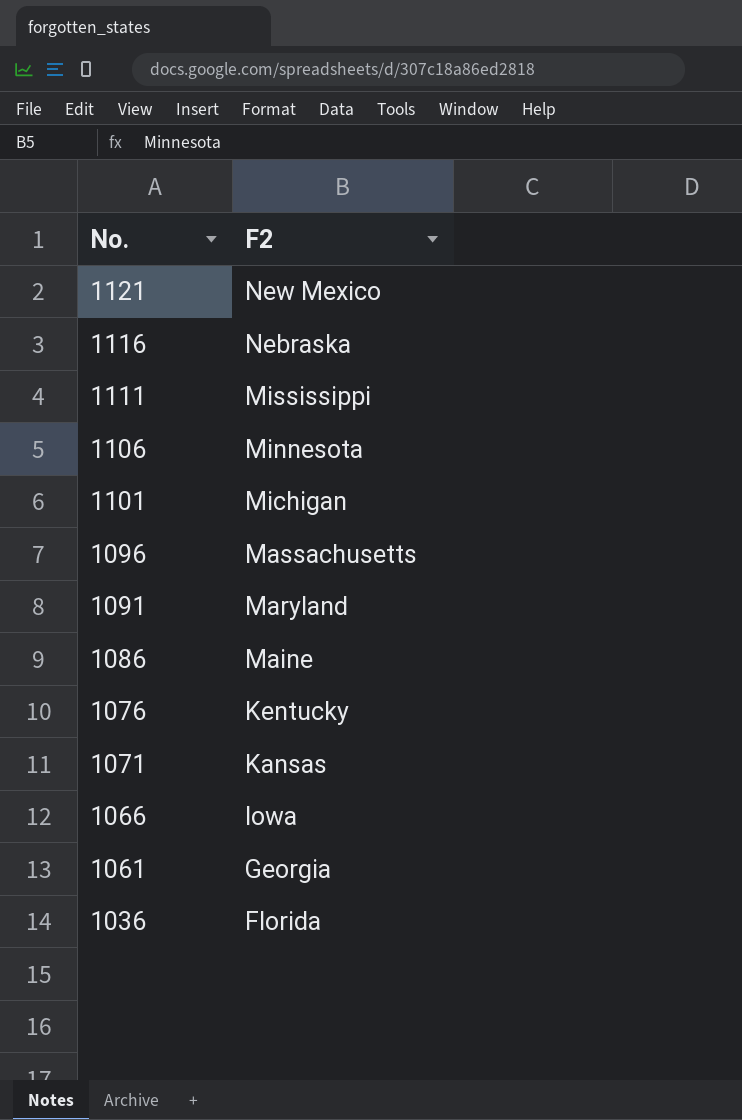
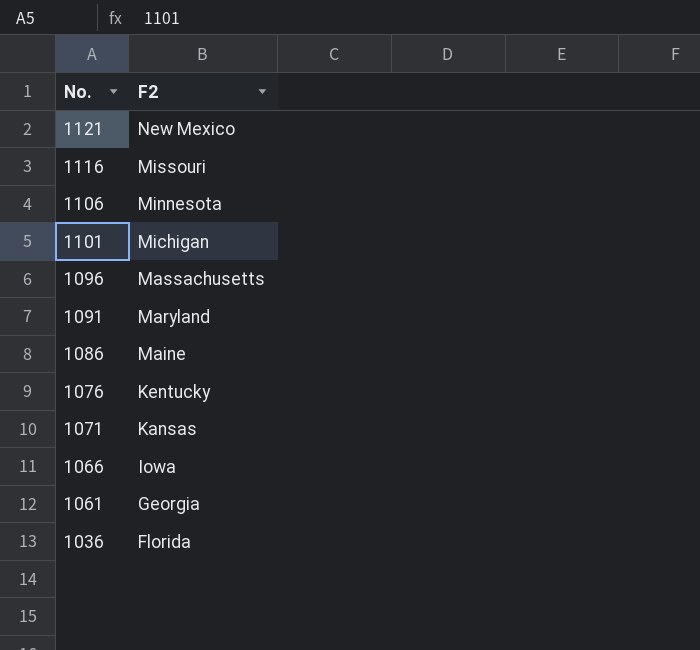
row 1111: Mississippi -> none
1116 | F2: Nebraska -> Missouri

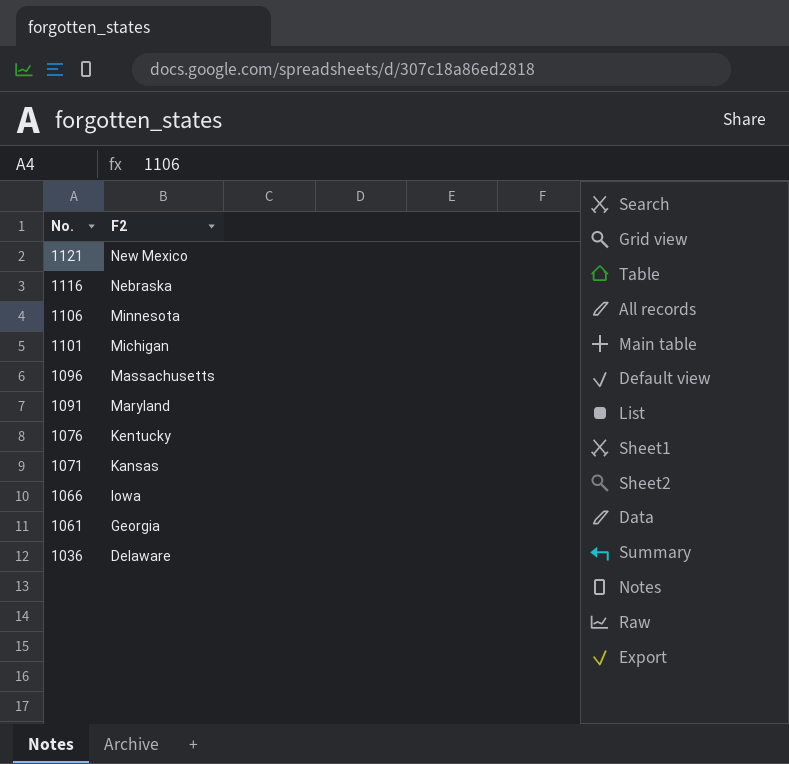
row 1086: Maine -> none
1116 | F2: Missouri -> Nebraska
1036 | F2: Florida -> Delaware

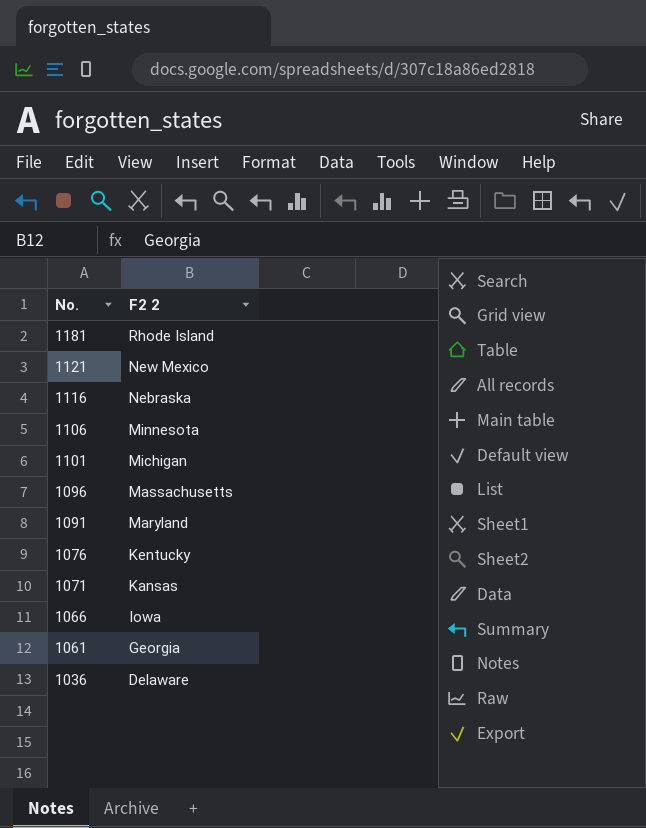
column name: F2 -> F2 2
row 1181: none -> Rhode Island

